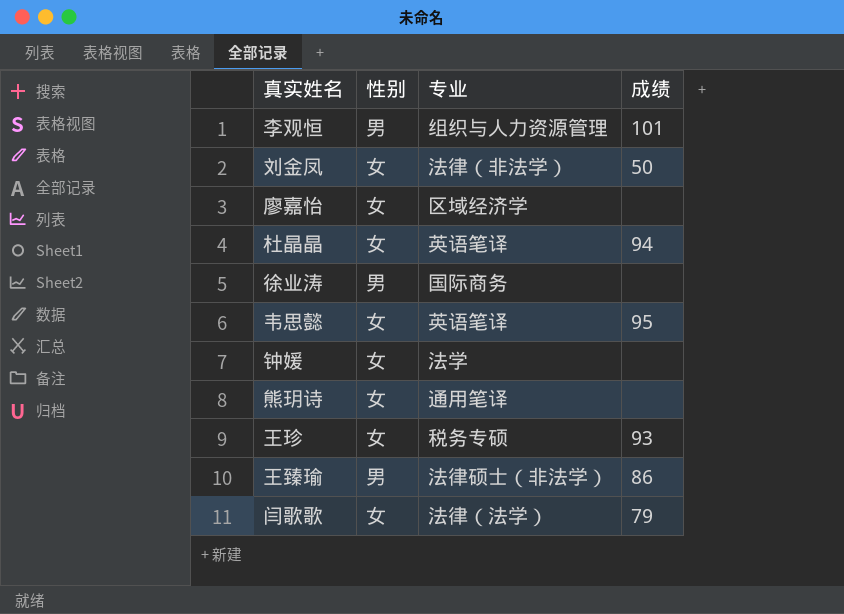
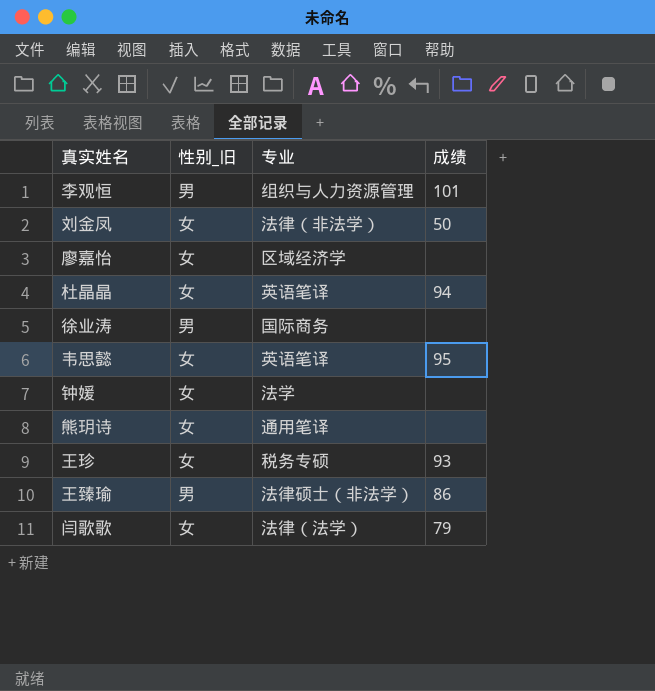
column name: 性别 -> 性别_旧

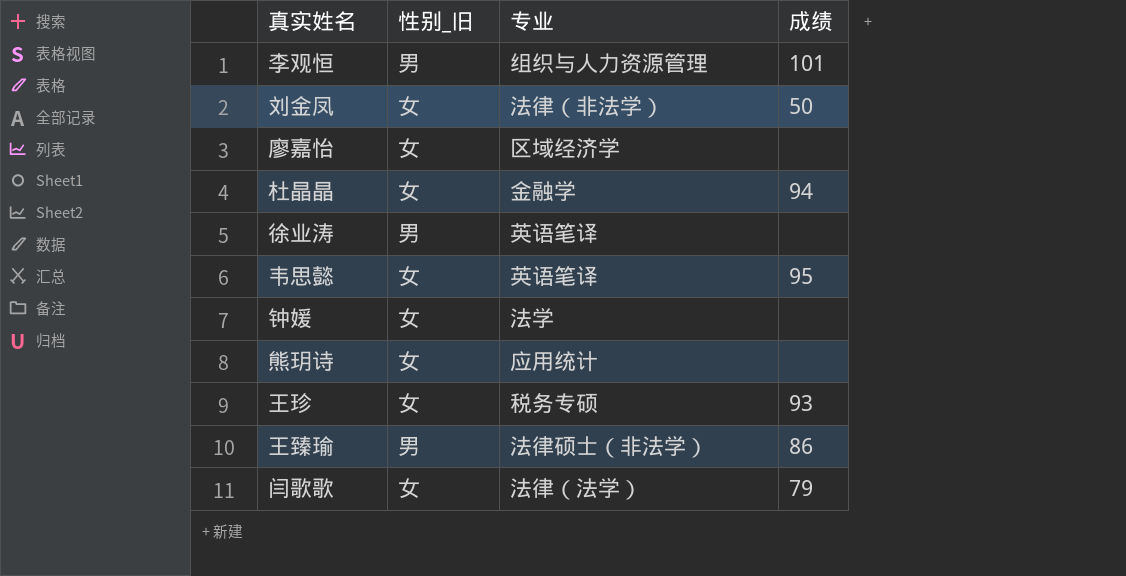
杜晶晶 | 专业: 英语笔译 -> 金融学
徐业涛 | 专业: 国际商务 -> 英语笔译
熊玥诗 | 专业: 通用笔译 -> 应用统计

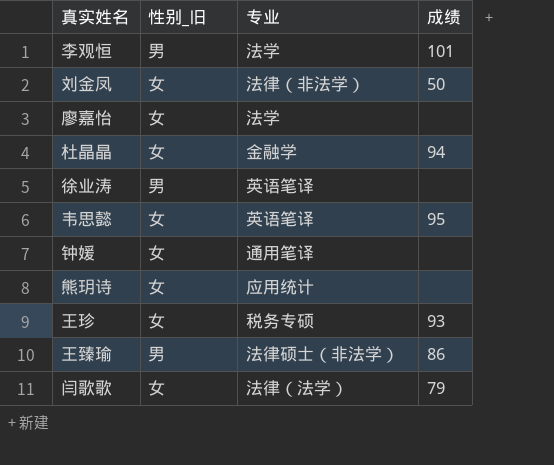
李观恒 | 专业: 组织与人力资源管理 -> 法学
廖嘉怡 | 专业: 区域经济学 -> 法学
钟媛 | 专业: 法学 -> 通用笔译

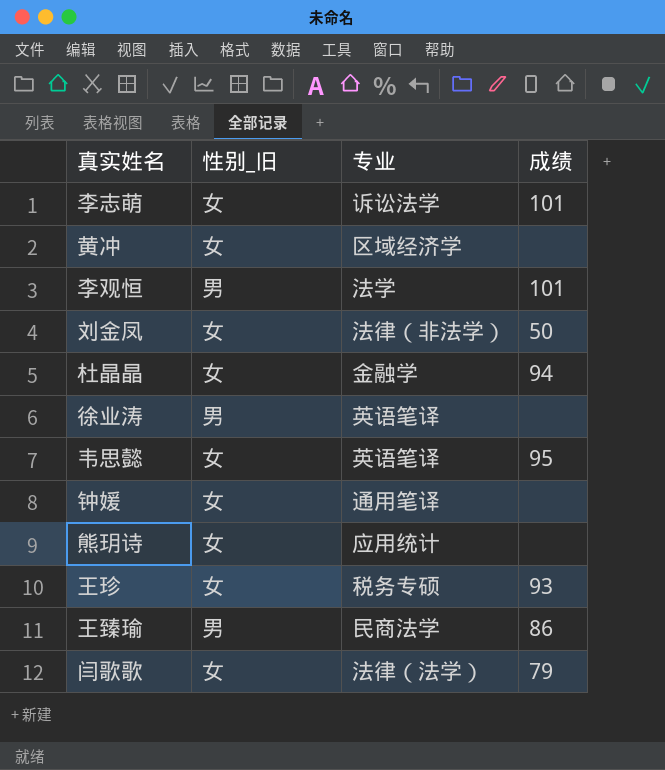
row 廖嘉怡: 女 | 法学 | none -> none
row 李志萌: none -> 女 | 诉讼法学 | 101
row 黄冲: none -> 女 | 区域经济学 | none
王臻瑜 | 专业: 法律硕士（非法学） -> 民商法学

